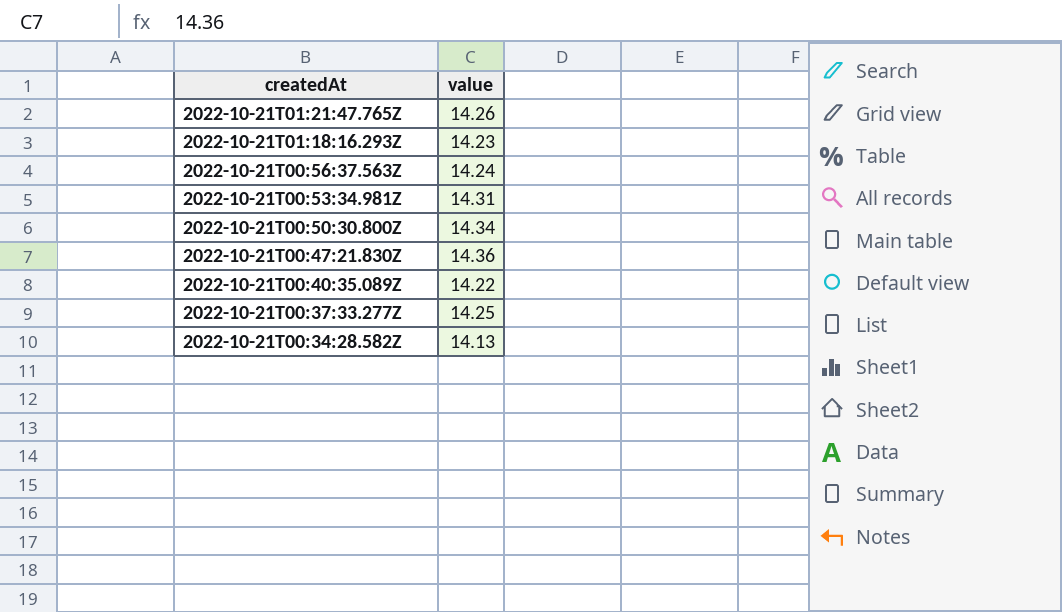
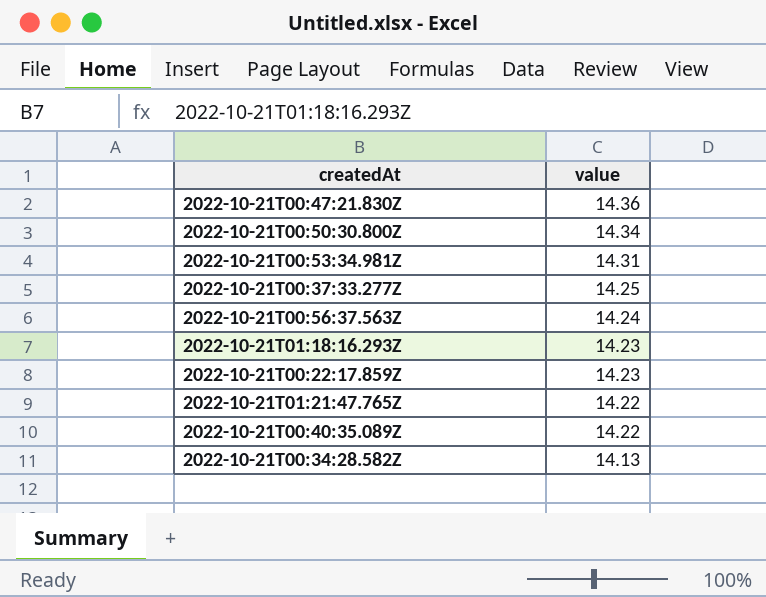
row order: createdAt descending -> value descending
row 2022-10-21T00:22:17.859Z: none -> 14.23
2022-10-21T01:21:47.765Z | value: 14.26 -> 14.22

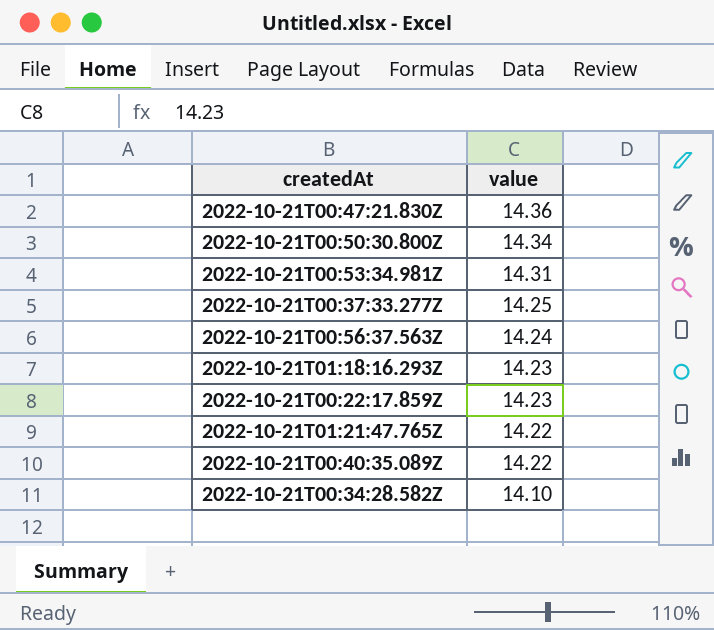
2022-10-21T00:34:28.582Z | value: 14.13 -> 14.10

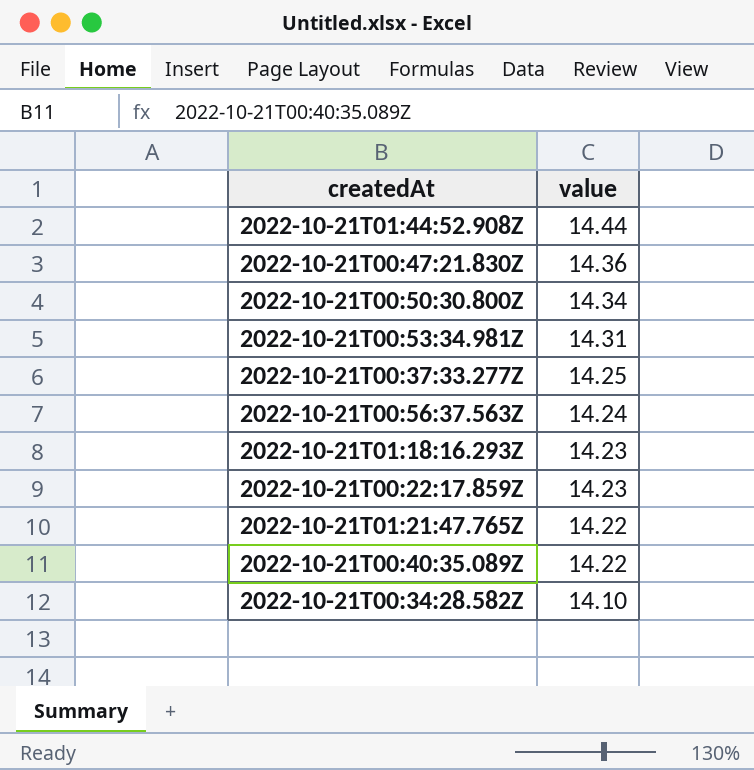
row 2022-10-21T01:44:52.908Z: none -> 14.44

